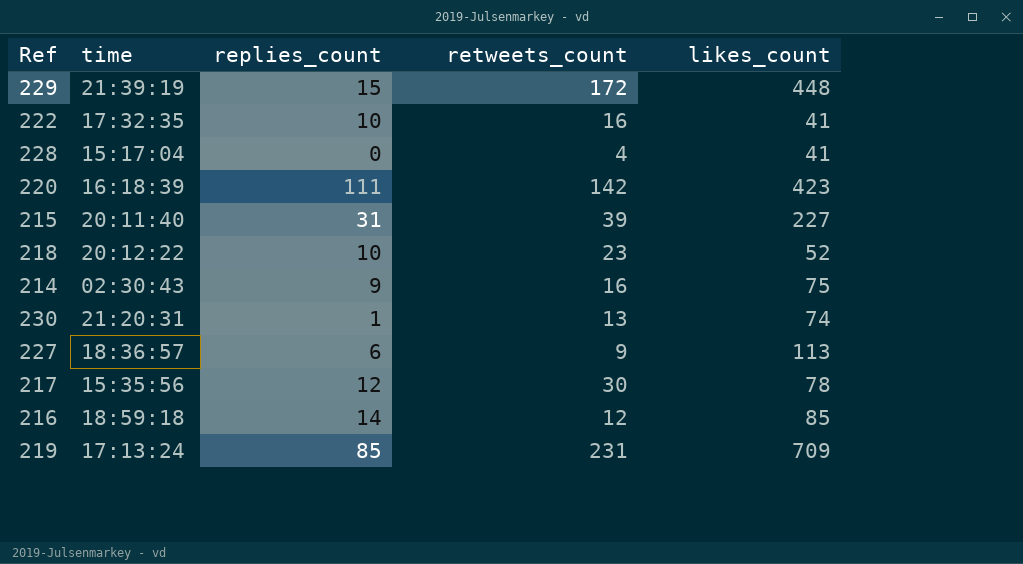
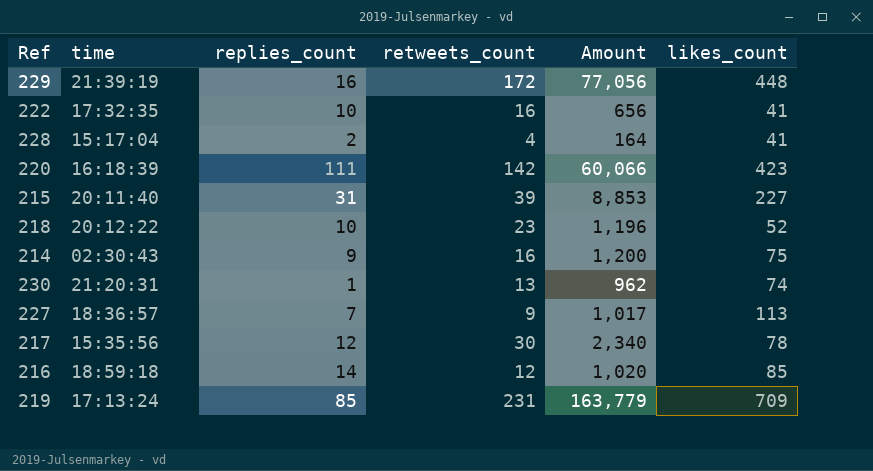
column Amount | formula: none -> [retweets_count] * [likes_count]
229 | replies_count: 15 -> 16
228 | replies_count: 0 -> 2
227 | replies_count: 6 -> 7

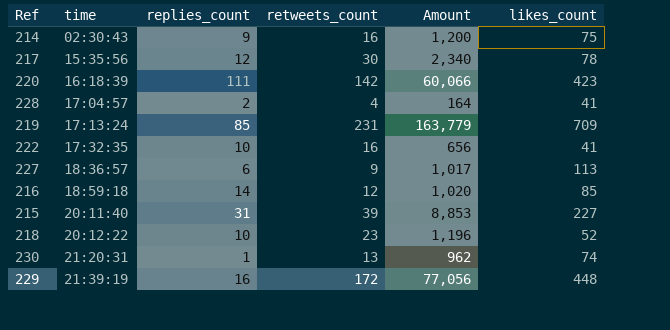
row order: none -> time ascending
228 | time: 15:17:04 -> 17:04:57
227 | replies_count: 7 -> 6

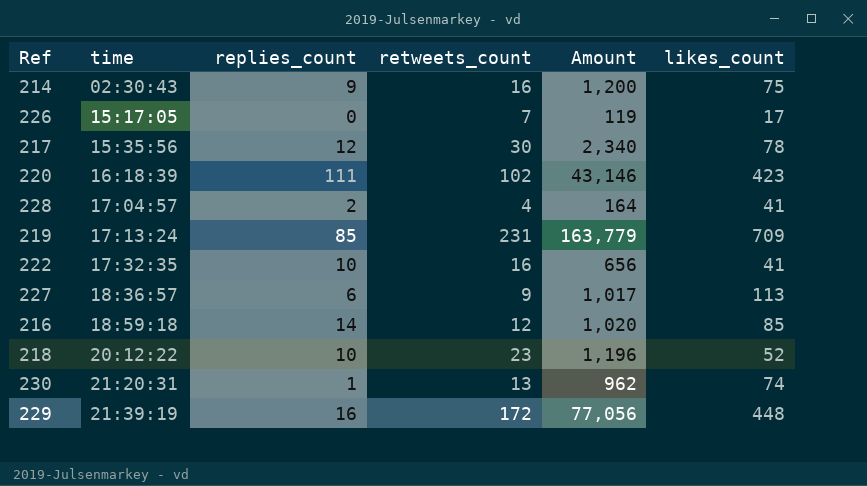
row 215: 20:11:40 | 31 | 39 | 8,853 | 227 -> none
row 226: none -> 15:17:05 | 0 | 7 | 119 | 17
220 | retweets_count: 142 -> 102
220 | Amount: 60,066 -> 43,146

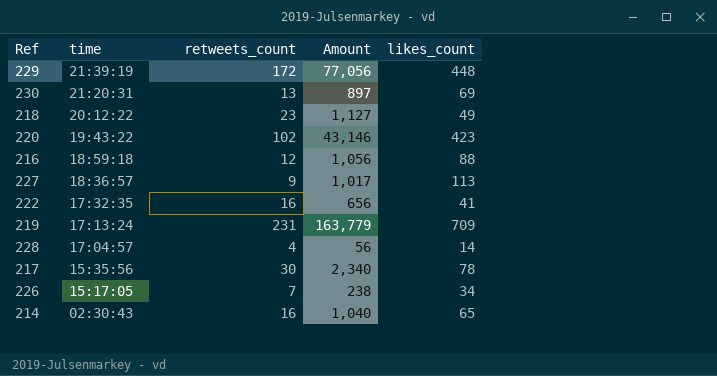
row order: time ascending -> time descending
column replies_count | position: 3 -> none
230 | Amount: 962 -> 897
230 | likes_count: 74 -> 69
218 | Amount: 1,196 -> 1,127
218 | likes_count: 52 -> 49
220 | time: 16:18:39 -> 19:43:22
216 | Amount: 1,020 -> 1,056
216 | likes_count: 85 -> 88
228 | Amount: 164 -> 56
228 | likes_count: 41 -> 14
226 | Amount: 119 -> 238
226 | likes_count: 17 -> 34
214 | Amount: 1,200 -> 1,040
214 | likes_count: 75 -> 65

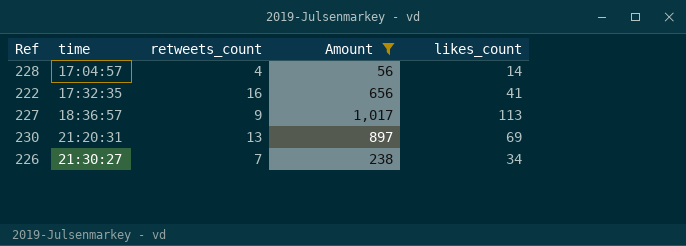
filter: none -> Amount <= 1,017
row order: time descending -> time ascending
226 | time: 15:17:05 -> 21:30:27

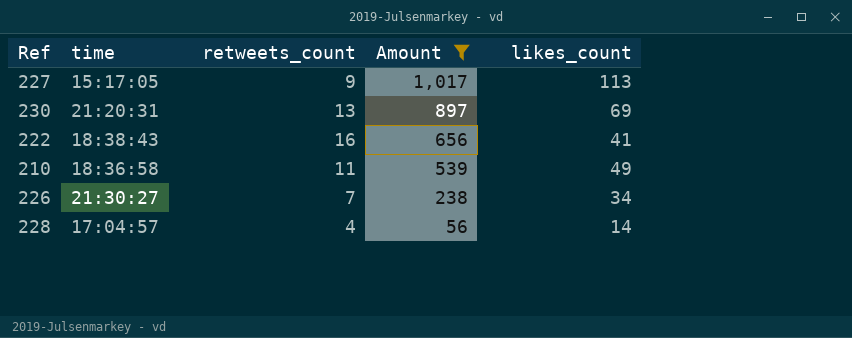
row order: time ascending -> Amount descending
227 | time: 18:36:57 -> 15:17:05
222 | time: 17:32:35 -> 18:38:43
row 210: none -> 18:36:58 | 11 | 539 | 49

